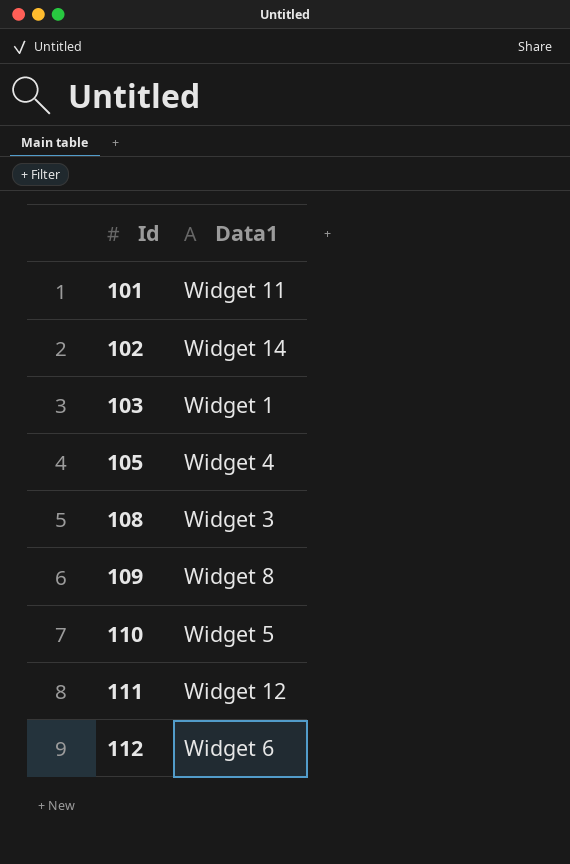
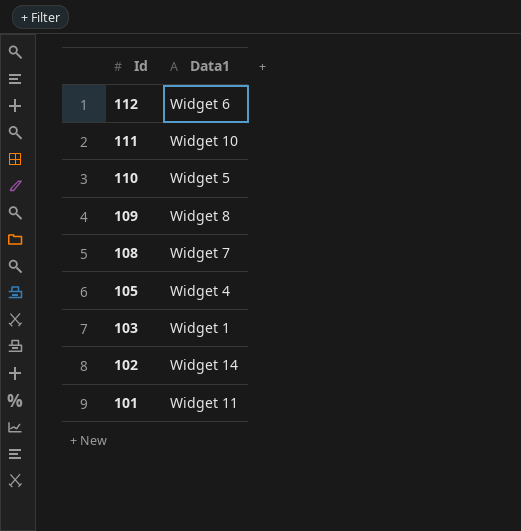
row order: Id ascending -> Id descending
111 | Data1: Widget 12 -> Widget 10
108 | Data1: Widget 3 -> Widget 7

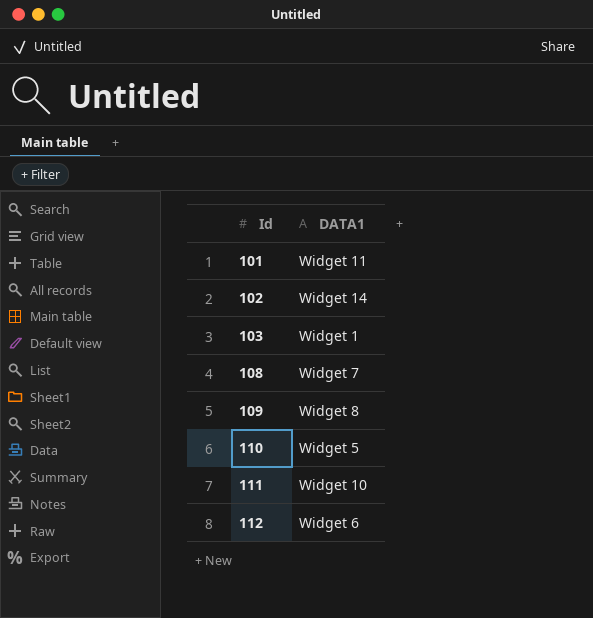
row order: Id descending -> Id ascending
column name: Data1 -> DATA1
row 105: Widget 4 -> none

